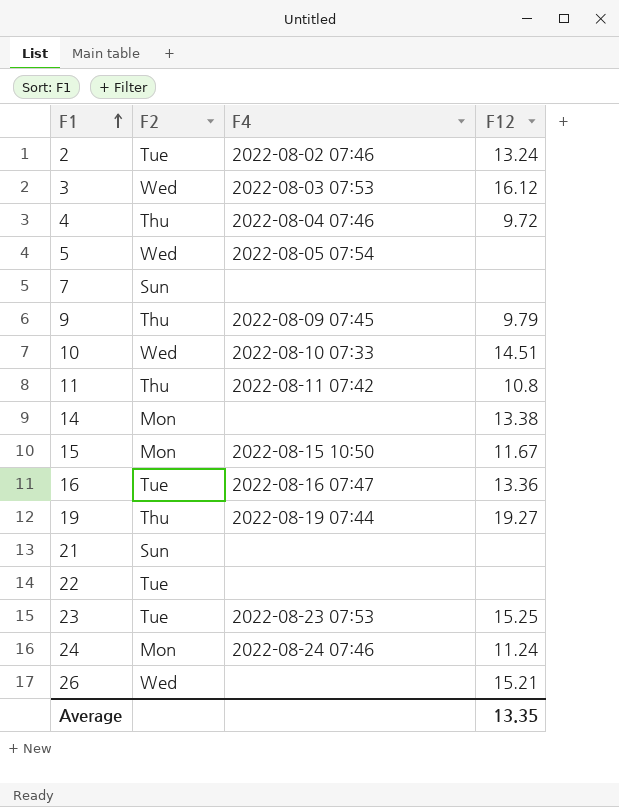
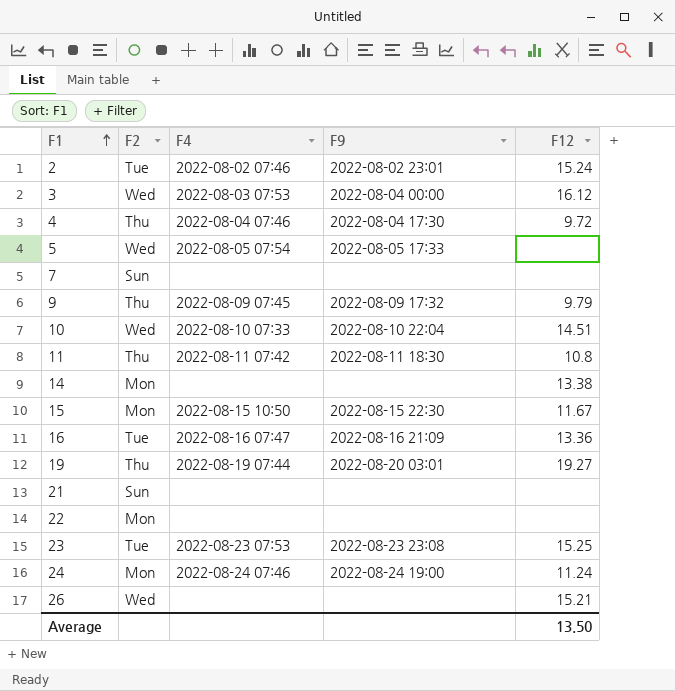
column F9 | position: none -> 4
2 | F12: 13.24 -> 15.24
22 | F2: Tue -> Mon
Average | F12: 13.35 -> 13.50

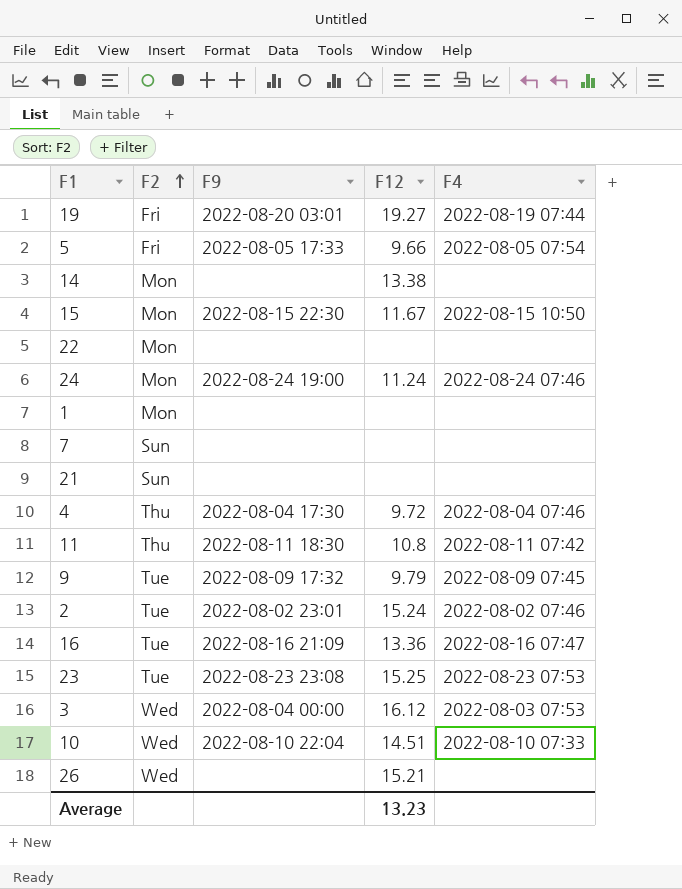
row order: F1 ascending -> F2 ascending
column F4 | position: 3 -> 5
19 | F2: Thu -> Fri
5 | F2: Wed -> Fri
5 | F12: none -> 9.66
row 1: none -> Mon | none | none | none
9 | F2: Thu -> Tue
Average | F12: 13.50 -> 13.23

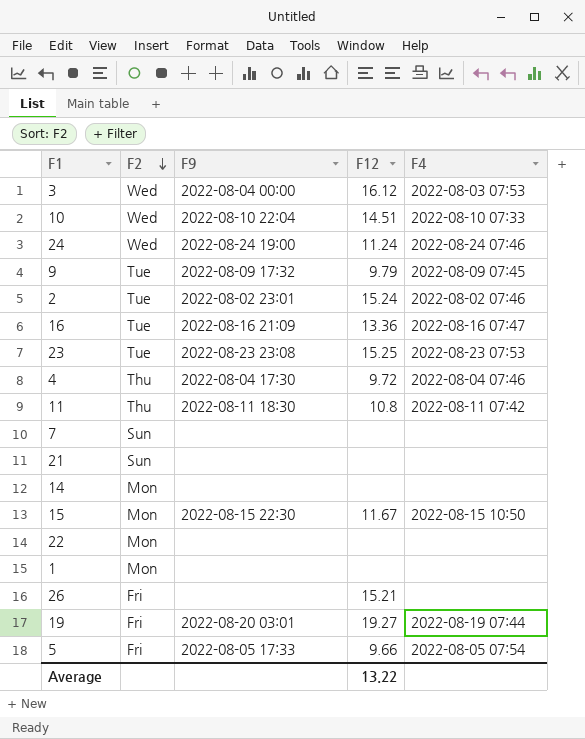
row order: F2 ascending -> F2 descending
24 | F2: Mon -> Wed
14 | F12: 13.38 -> none
26 | F2: Wed -> Fri
Average | F12: 13.23 -> 13.22

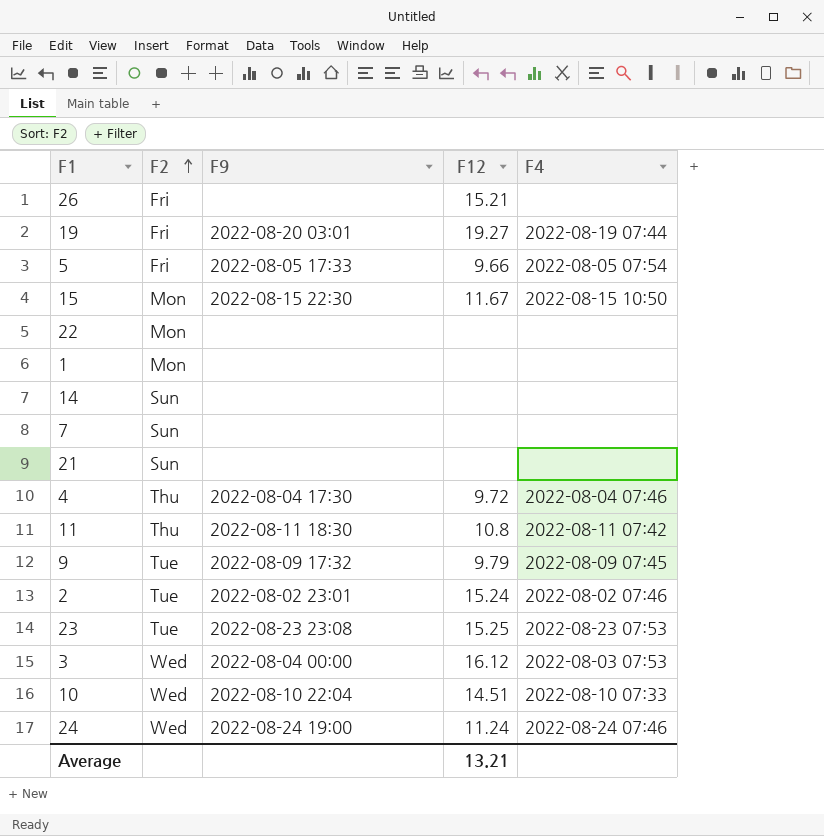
row order: F2 descending -> F2 ascending
row 16: Tue | 2022-08-16 21:09 | 13.36 | 2022-08-16 07:47 -> none
14 | F2: Mon -> Sun
Average | F12: 13.22 -> 13.21

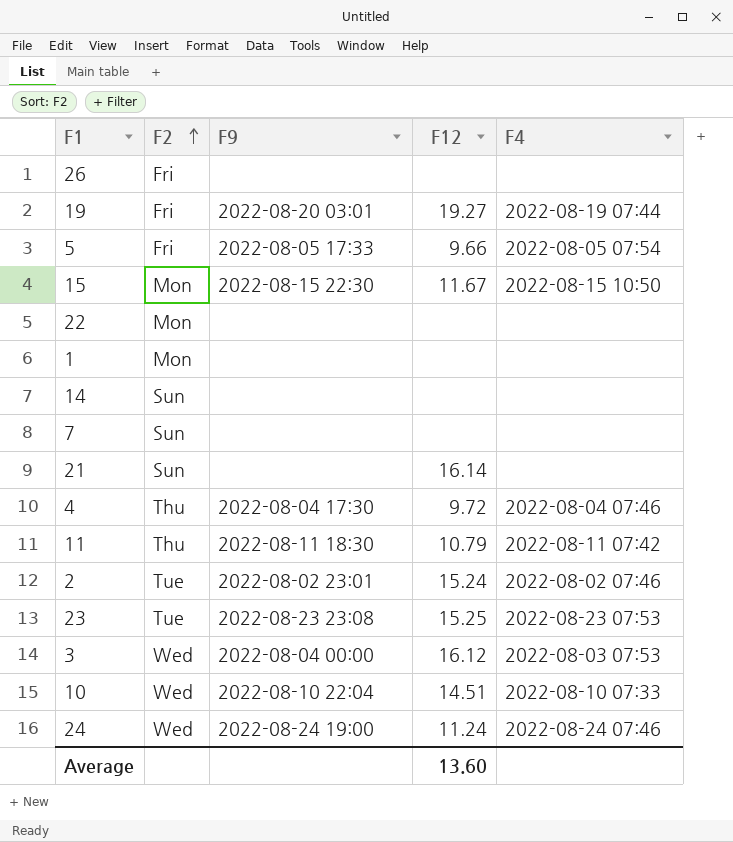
row 9: Tue | 2022-08-09 17:32 | 9.79 | 2022-08-09 07:45 -> none
26 | F12: 15.21 -> none
21 | F12: none -> 16.14
11 | F12: 10.8 -> 10.79
Average | F12: 13.21 -> 13.60

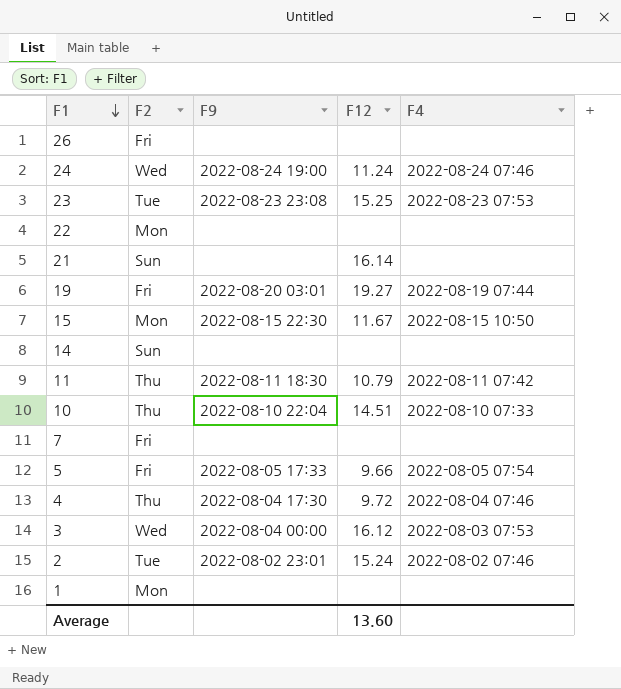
row order: F2 ascending -> F1 descending
10 | F2: Wed -> Thu
7 | F2: Sun -> Fri

